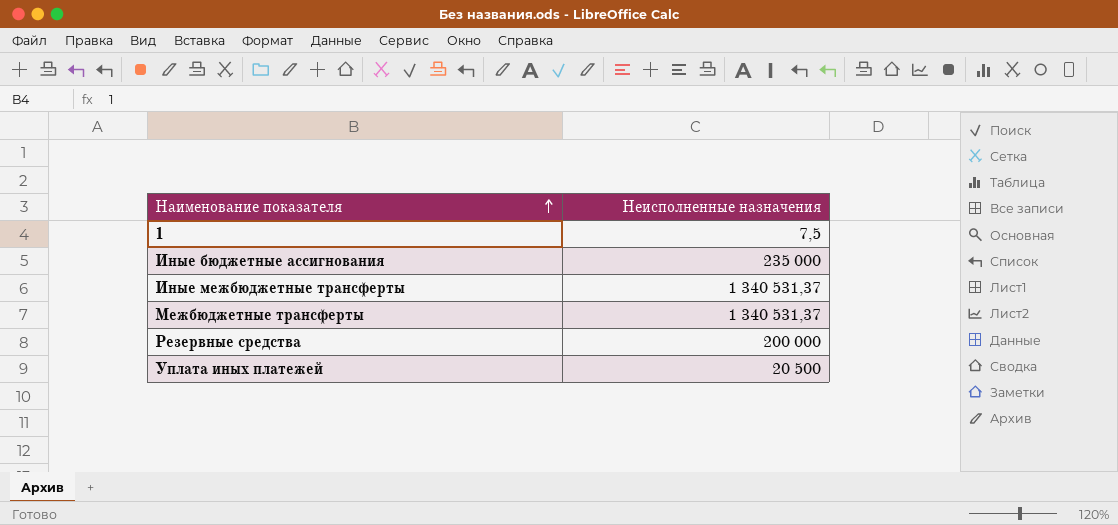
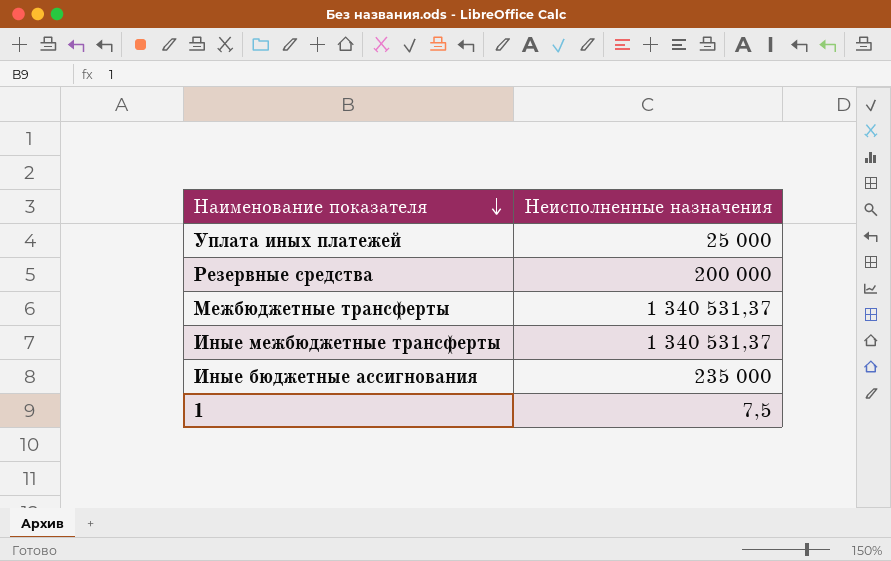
row order: Наименование показателя ascending -> Наименование показателя descending
Уплата иных платежей | Неисполненные назначения: 20 500 -> 25 000

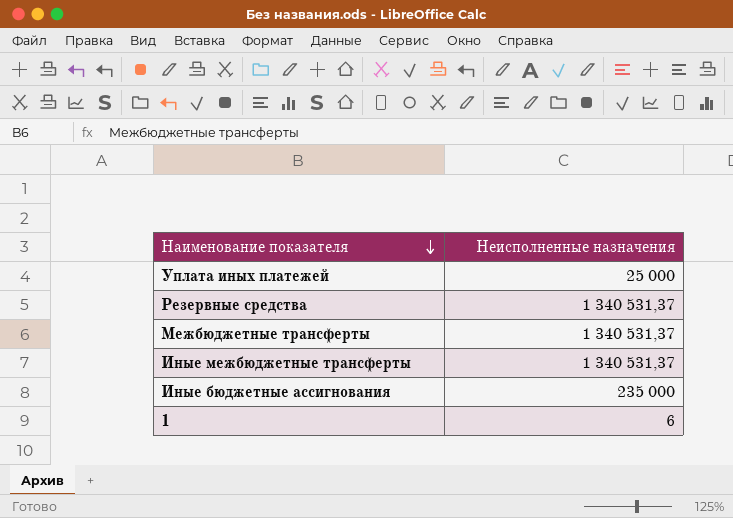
Резервные средства | Неисполненные назначения: 200 000 -> 1 340 531,37
1 | Неисполненные назначения: 7,5 -> 6

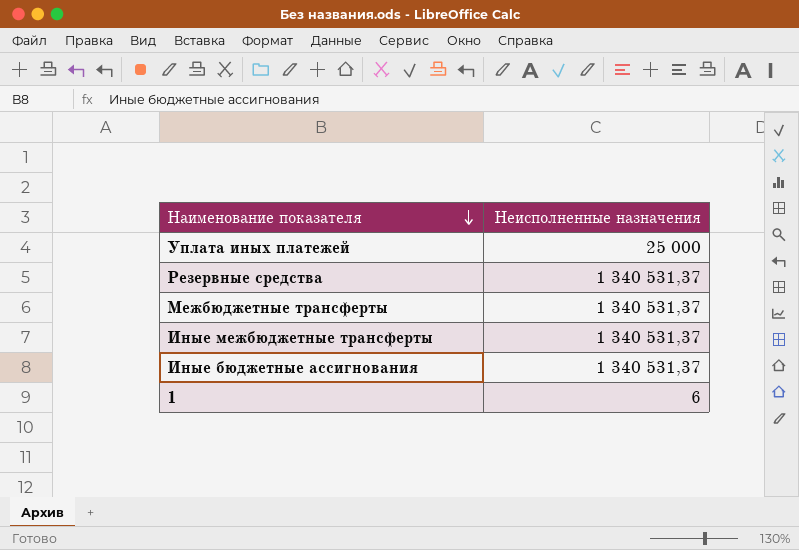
Иные бюджетные ассигнования | Неисполненные назначения: 235 000 -> 1 340 531,37

